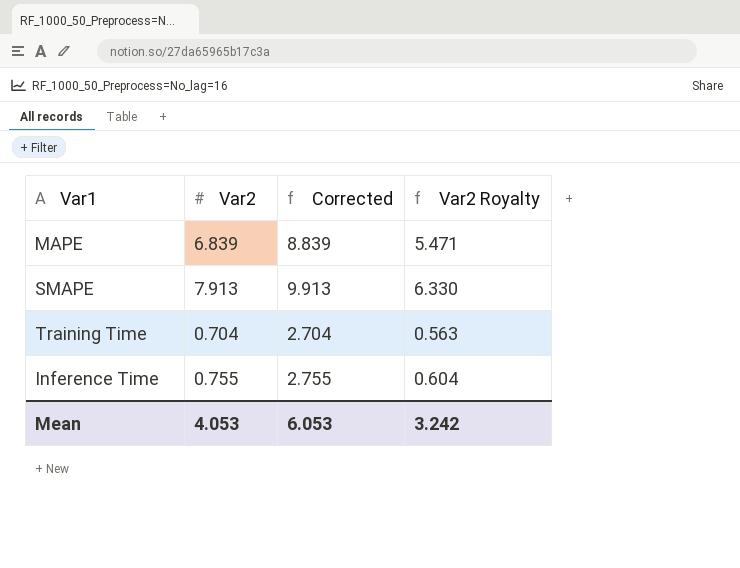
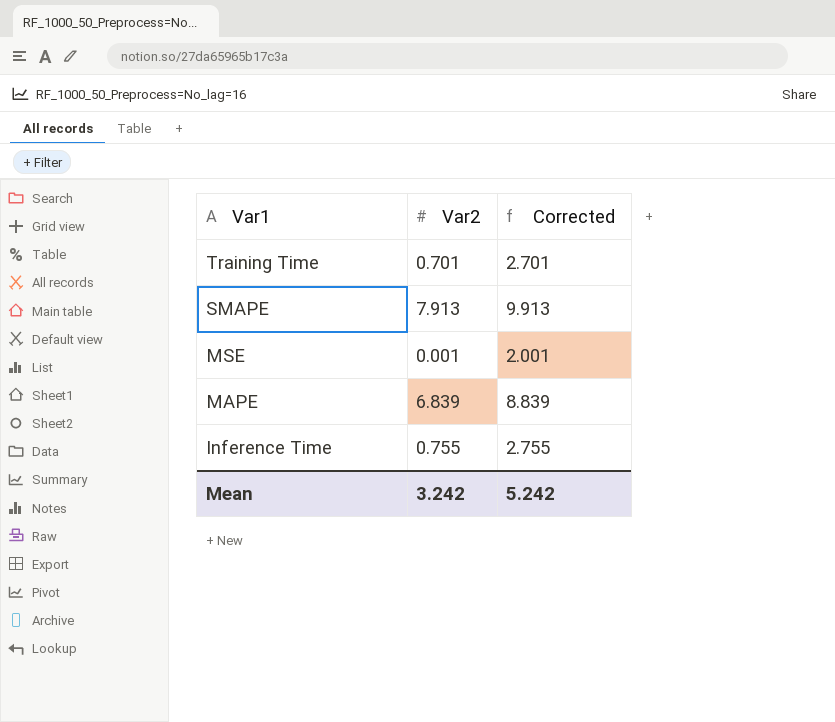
row order: none -> Var1 descending
column Var2 Royalty | formula: [Var2] * 0.8 -> none
Training Time | Var2: 0.704 -> 0.701
Training Time | Corrected: 2.704 -> 2.701
row MSE: none -> 0.001 | 2.001
Mean | Var2: 4.053 -> 3.242
Mean | Corrected: 6.053 -> 5.242

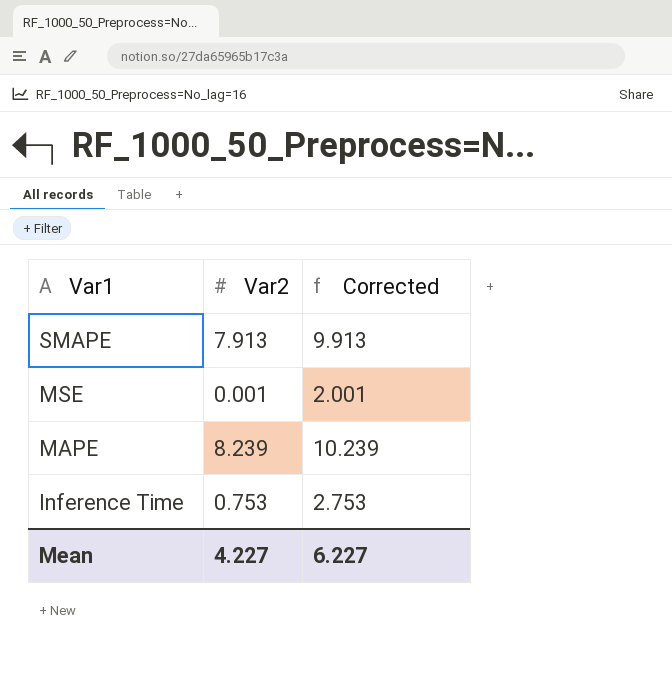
row Training Time: 0.701 | 2.701 -> none
MAPE | Var2: 6.839 -> 8.239
MAPE | Corrected: 8.839 -> 10.239
Inference Time | Var2: 0.755 -> 0.753
Inference Time | Corrected: 2.755 -> 2.753
Mean | Var2: 3.242 -> 4.227
Mean | Corrected: 5.242 -> 6.227

